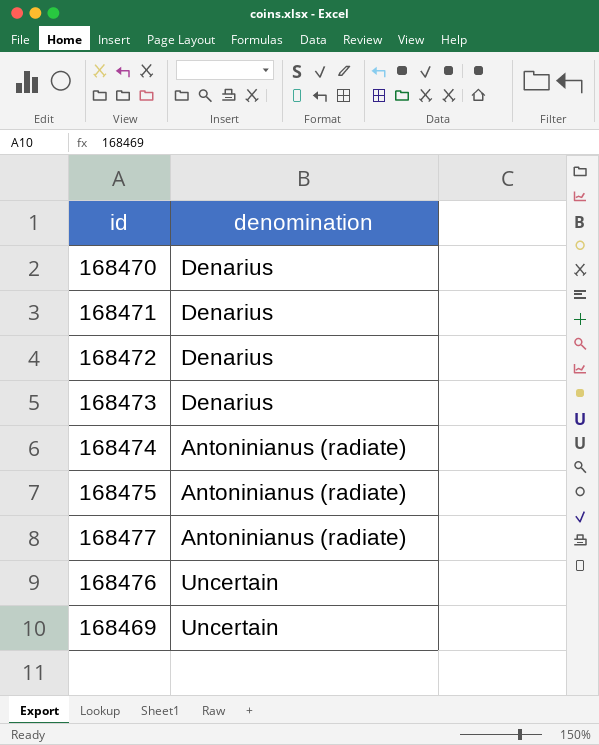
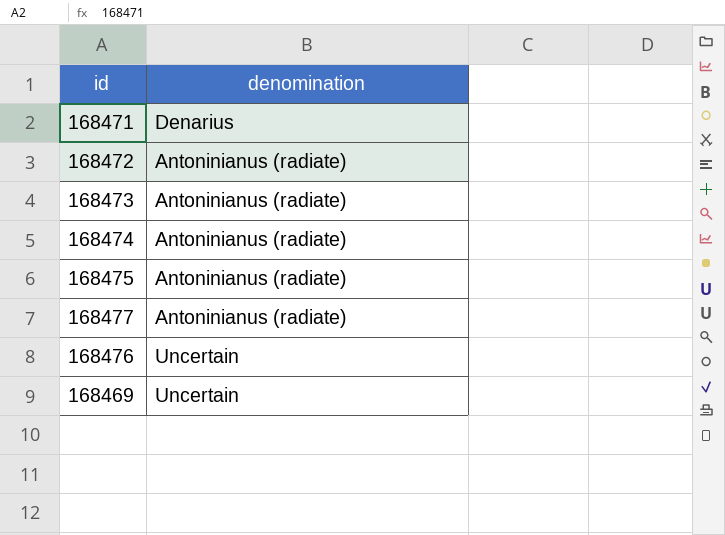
row 168470: Denarius -> none
168472 | denomination: Denarius -> Antoninianus (radiate)
168473 | denomination: Denarius -> Antoninianus (radiate)

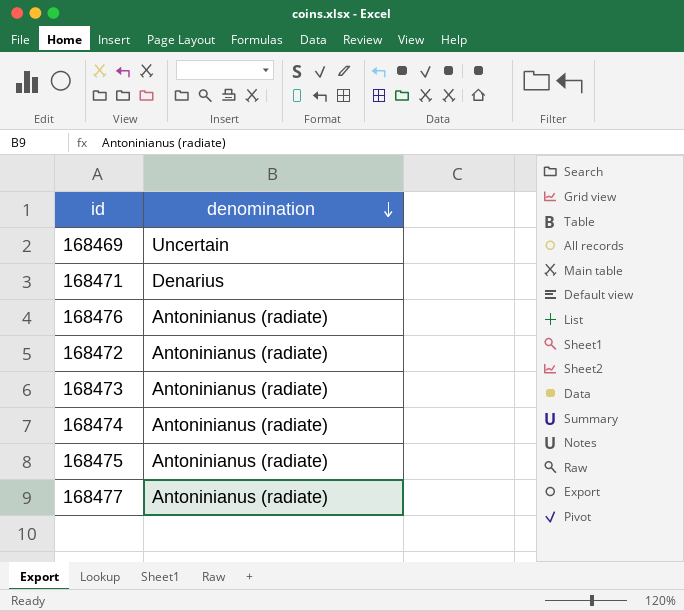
row order: none -> denomination descending
168476 | denomination: Uncertain -> Antoninianus (radiate)

